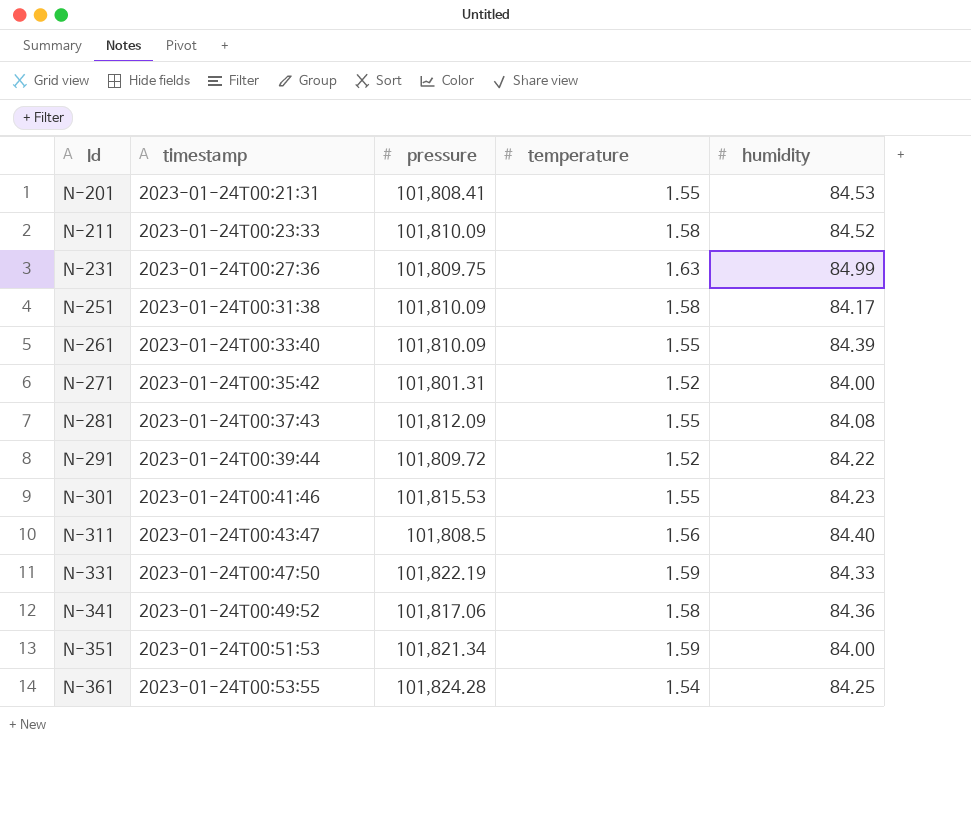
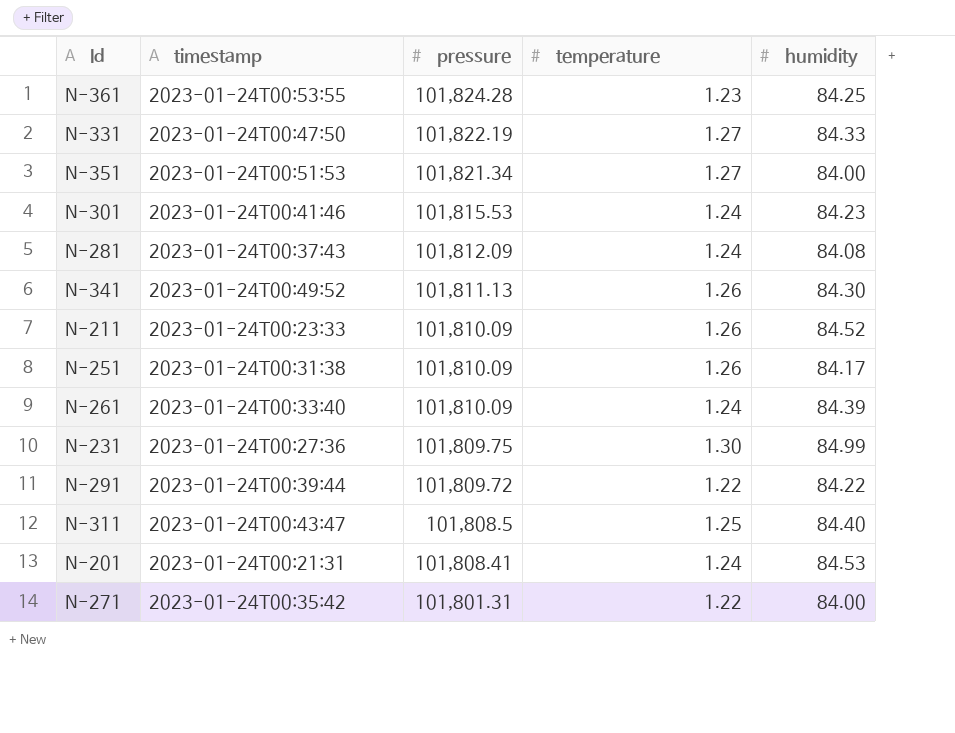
row order: Id ascending -> pressure descending
N-361 | temperature: 1.54 -> 1.23
N-331 | temperature: 1.59 -> 1.27
N-351 | temperature: 1.59 -> 1.27
N-301 | temperature: 1.55 -> 1.24
N-281 | temperature: 1.55 -> 1.24
N-341 | pressure: 101,817.06 -> 101,811.13
N-341 | temperature: 1.58 -> 1.26
N-341 | humidity: 84.36 -> 84.30
N-211 | temperature: 1.58 -> 1.26
N-251 | temperature: 1.58 -> 1.26
N-261 | temperature: 1.55 -> 1.24
N-231 | temperature: 1.63 -> 1.30
N-291 | temperature: 1.52 -> 1.22
N-311 | temperature: 1.56 -> 1.25
N-201 | temperature: 1.55 -> 1.24
N-271 | temperature: 1.52 -> 1.22

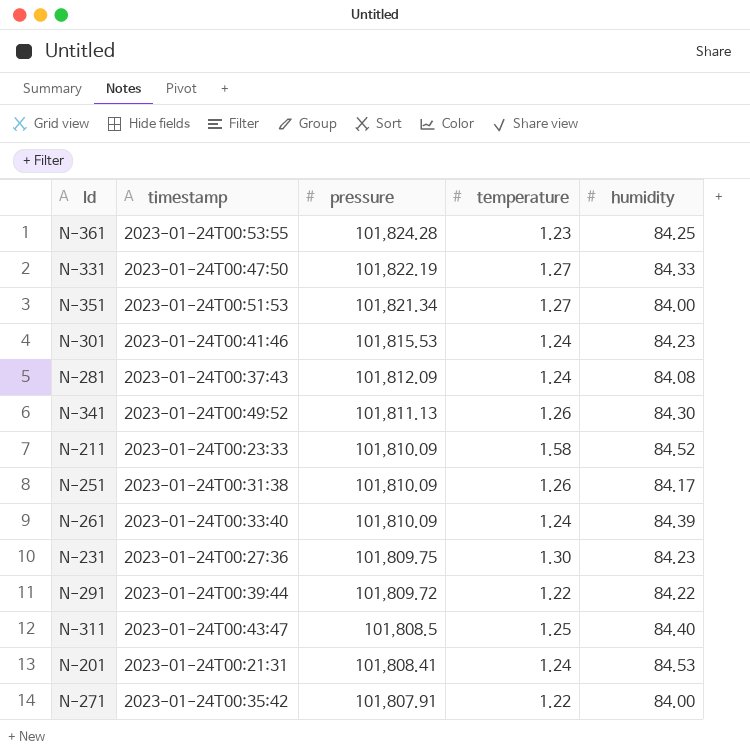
N-211 | temperature: 1.26 -> 1.58
N-231 | humidity: 84.99 -> 84.23
N-271 | pressure: 101,801.31 -> 101,807.91

